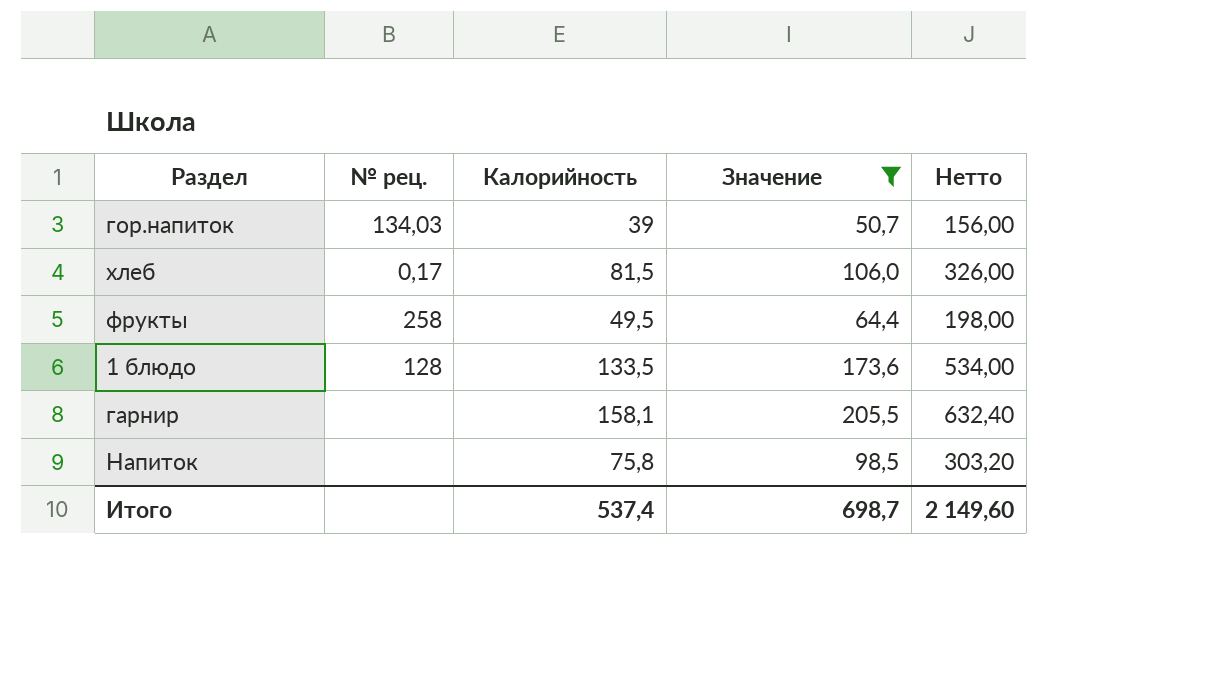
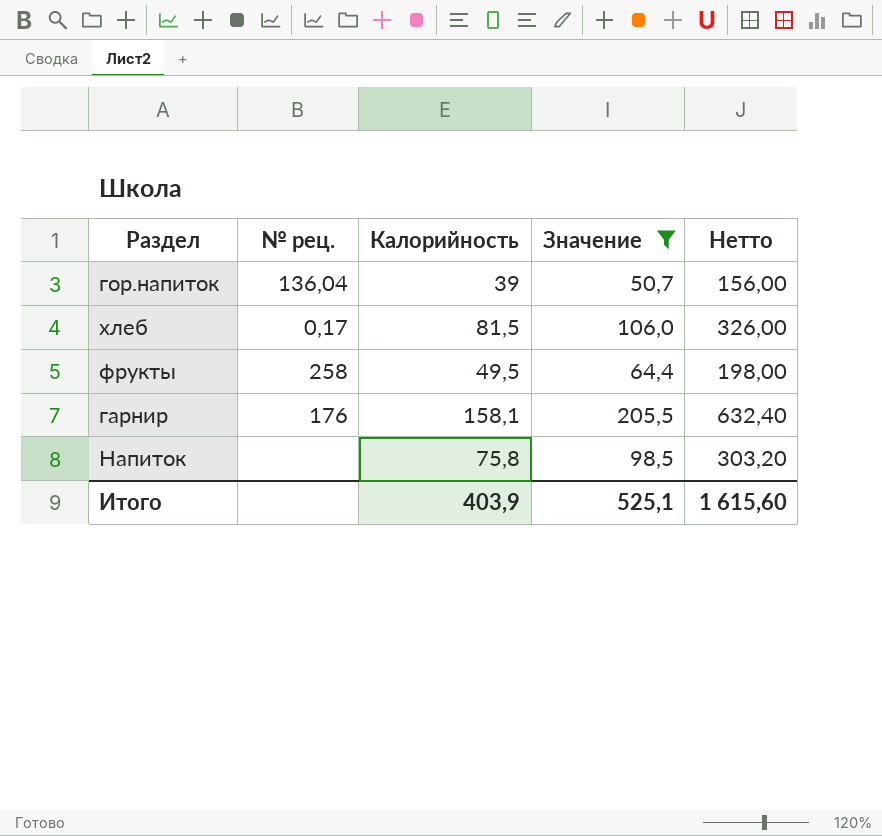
row 1 блюдо: 128 | 133,5 | 173,6 | 534,00 -> none
гор.напиток | № рец.: 134,03 -> 136,04
гарнир | № рец.: none -> 176
Итого | Калорийность: 537,4 -> 403,9
Итого | Значение: 698,7 -> 525,1
Итого | Нетто: 2 149,60 -> 1 615,60

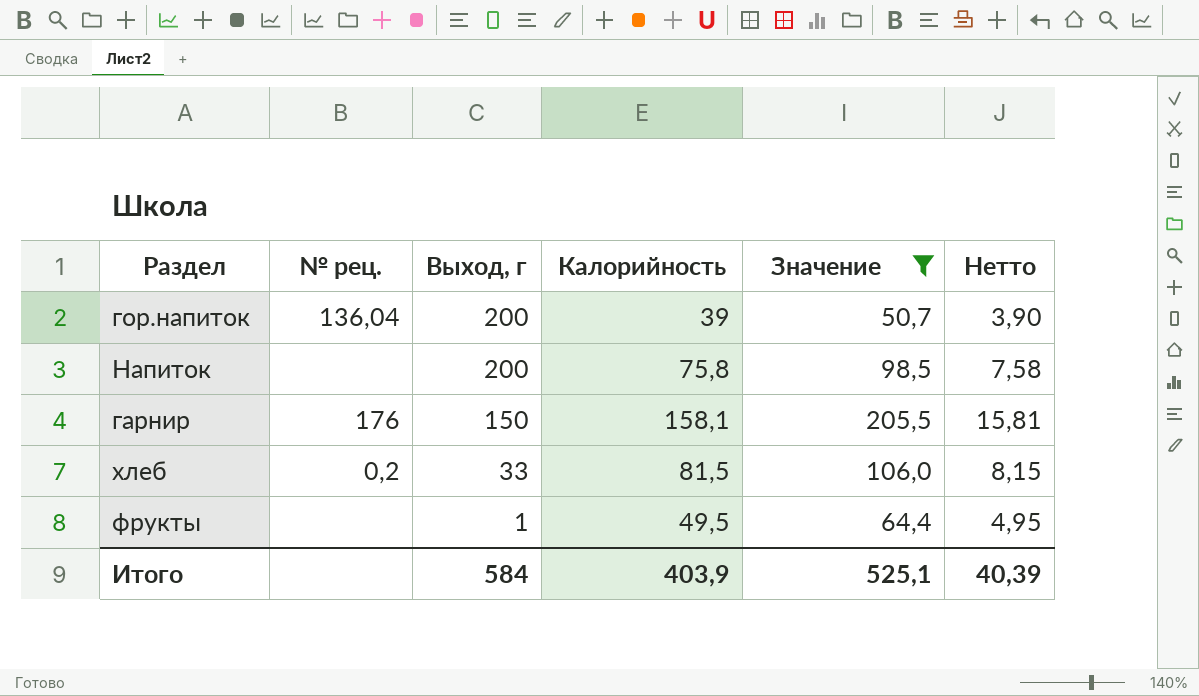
row order: none -> Выход, г descending
column Выход, г | position: none -> 3
column Нетто | formula: [Калорийность] * 4 -> [Калорийность] * 0,1
хлеб | № рец.: 0,17 -> 0,2
фрукты | № рец.: 258 -> none
Итого | Нетто: 1 615,60 -> 40,39

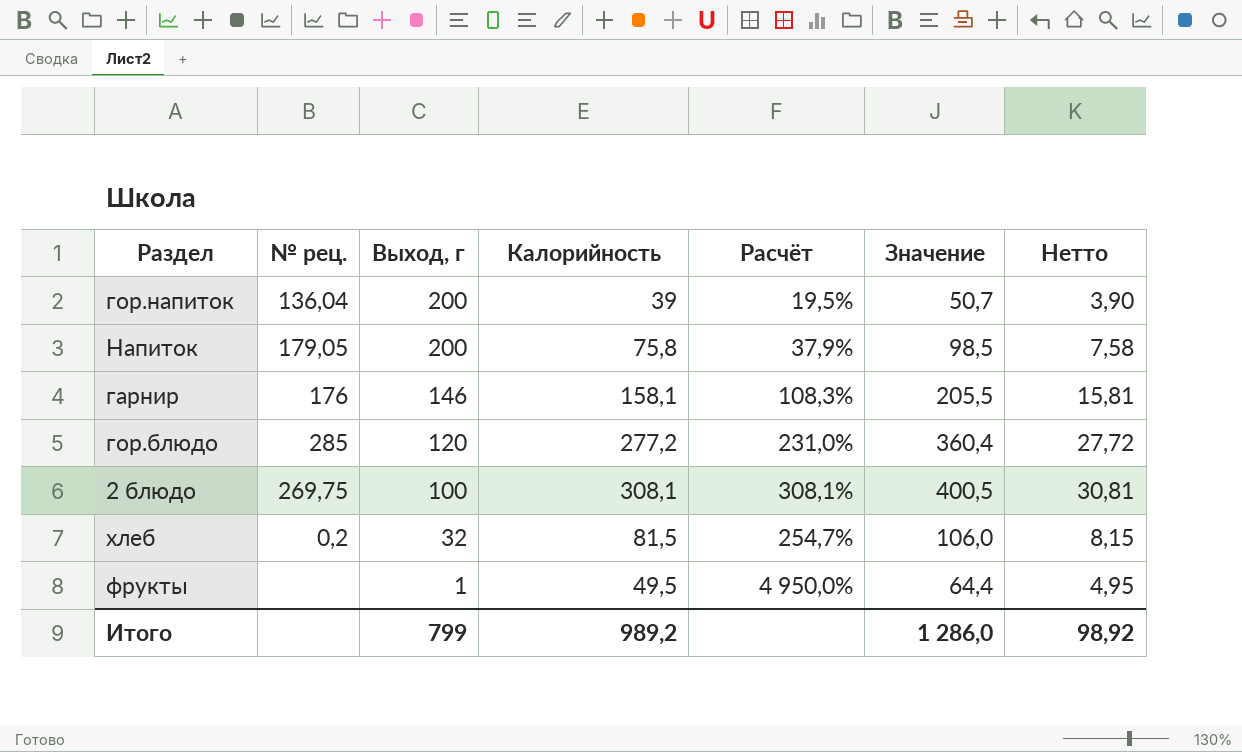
filter: Значение <= 205,5 -> none
column Расчёт | formula: none -> [Калорийность] / [Выход, г]
Напиток | № рец.: none -> 179,05
гарнир | Выход, г: 150 -> 146
хлеб | Выход, г: 33 -> 32
Итого | Выход, г: 584 -> 799
Итого | Калорийность: 403,9 -> 989,2
Итого | Значение: 525,1 -> 1 286,0
Итого | Нетто: 40,39 -> 98,92

